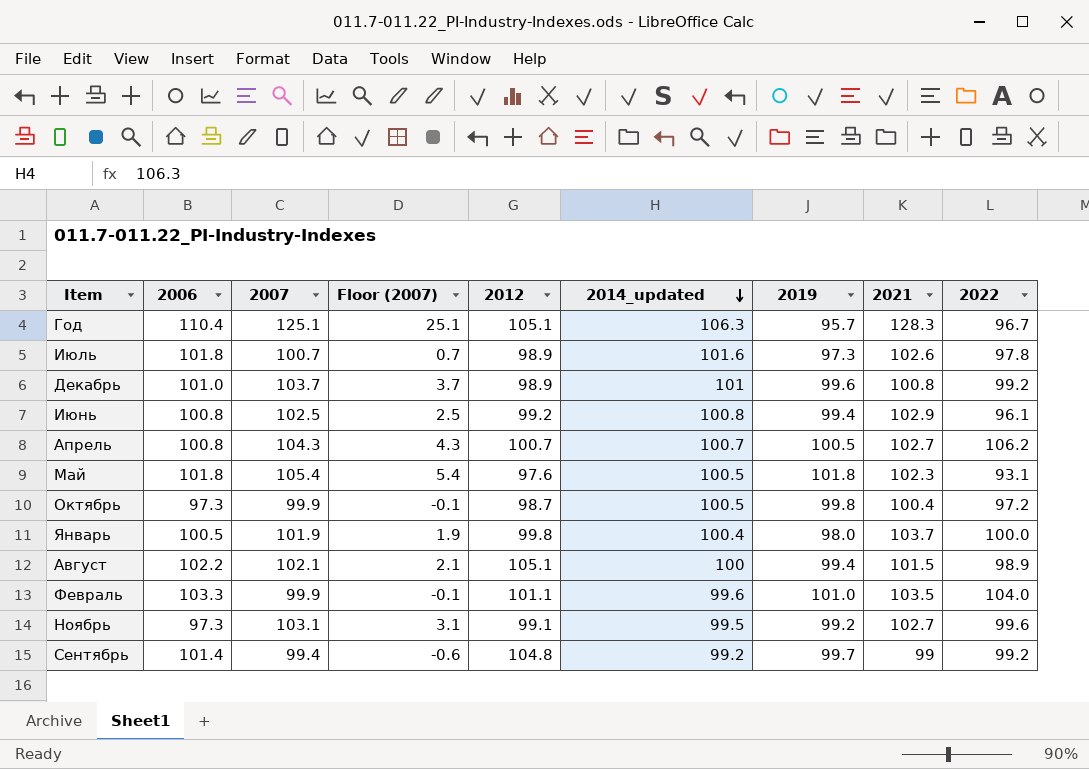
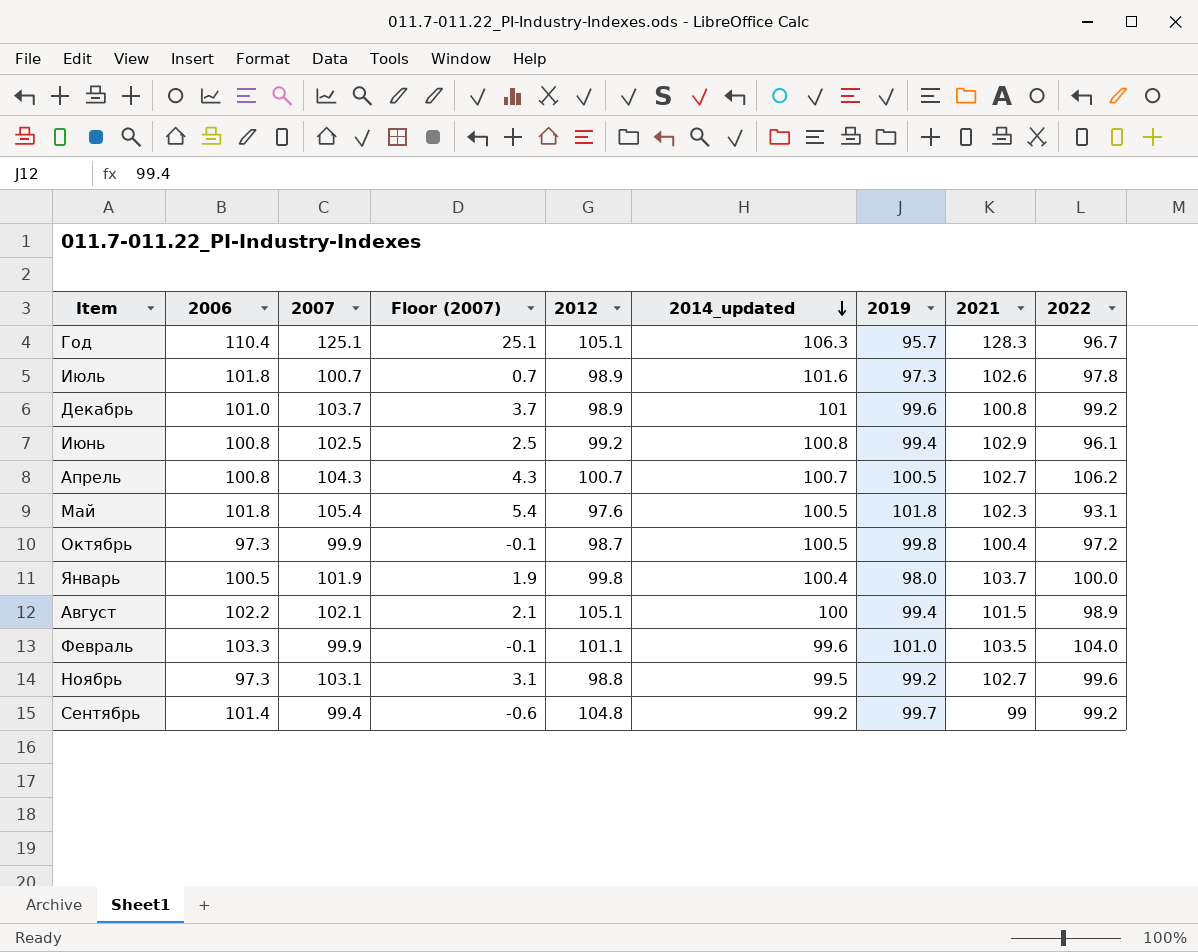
Ноябрь | 2012: 99.1 -> 98.8

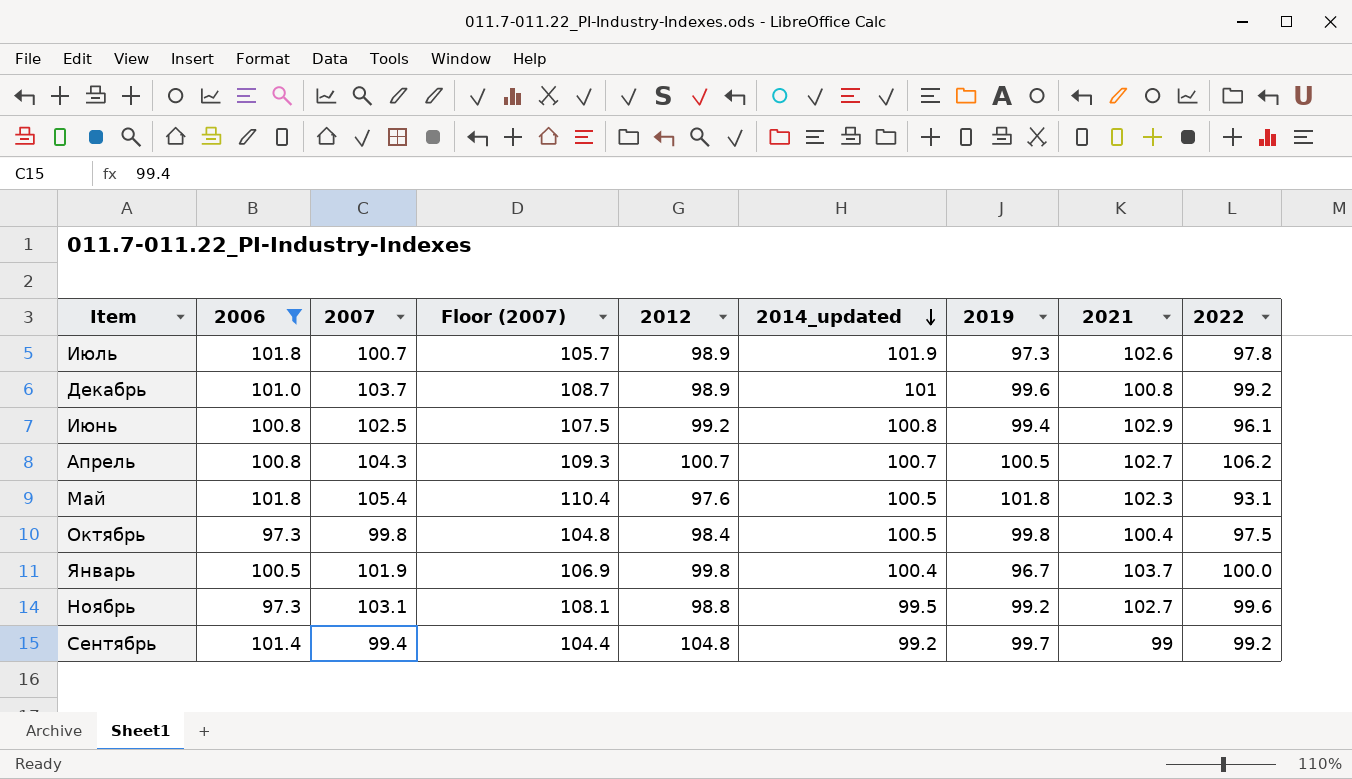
filter: none -> 2006 <= 101.8
column Floor (2007) | formula: [2007] - 100 -> [2007] + 5
Июль | 2014_updated: 101.6 -> 101.9
Октябрь | 2007: 99.9 -> 99.8
Октябрь | 2012: 98.7 -> 98.4
Октябрь | 2022: 97.2 -> 97.5
Январь | 2019: 98.0 -> 96.7

